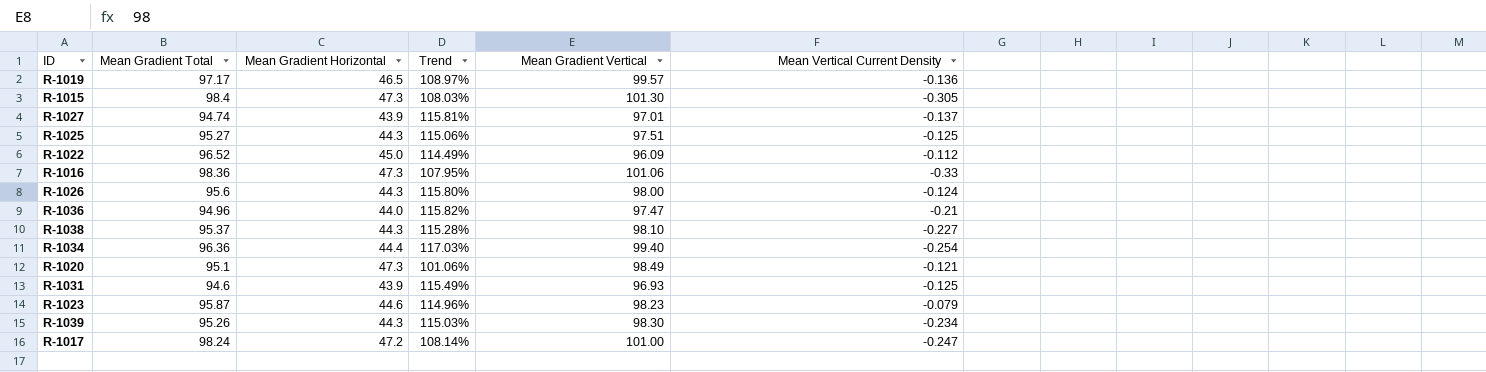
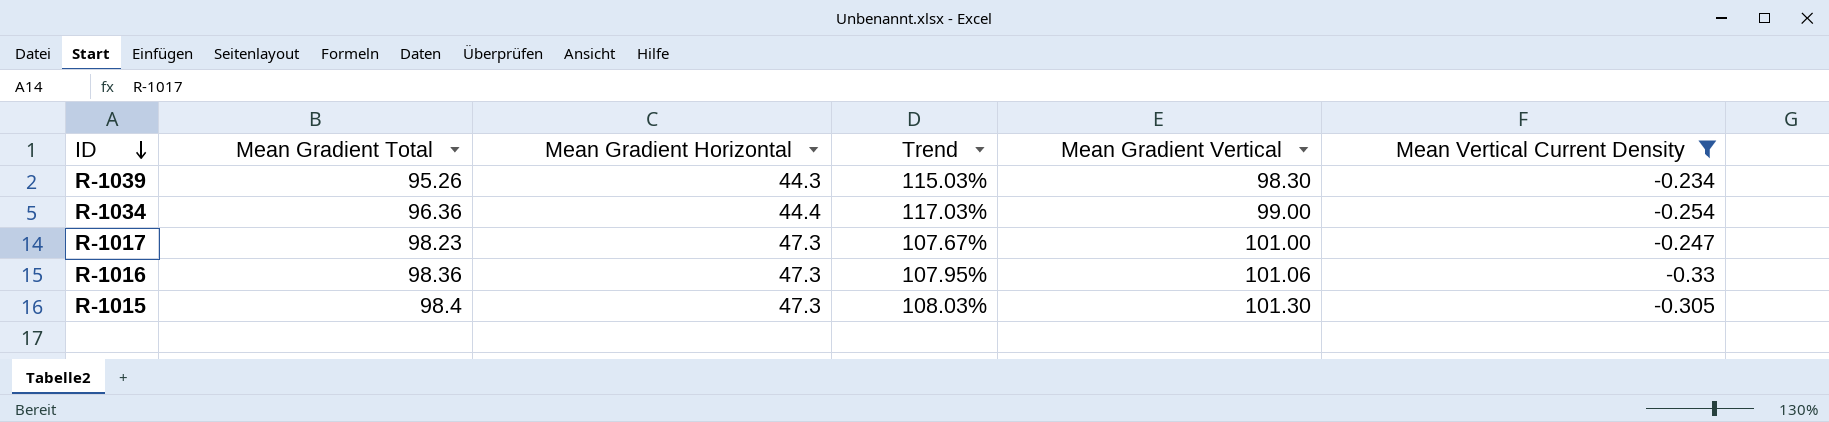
filter: none -> Mean Vertical Current Density <= -0.234
row order: none -> ID descending
R-1034 | Mean Gradient Vertical: 99.40 -> 99.00
R-1017 | Mean Gradient Total: 98.24 -> 98.23
R-1017 | Mean Gradient Horizontal: 47.2 -> 47.3
R-1017 | Trend: 108.14% -> 107.67%

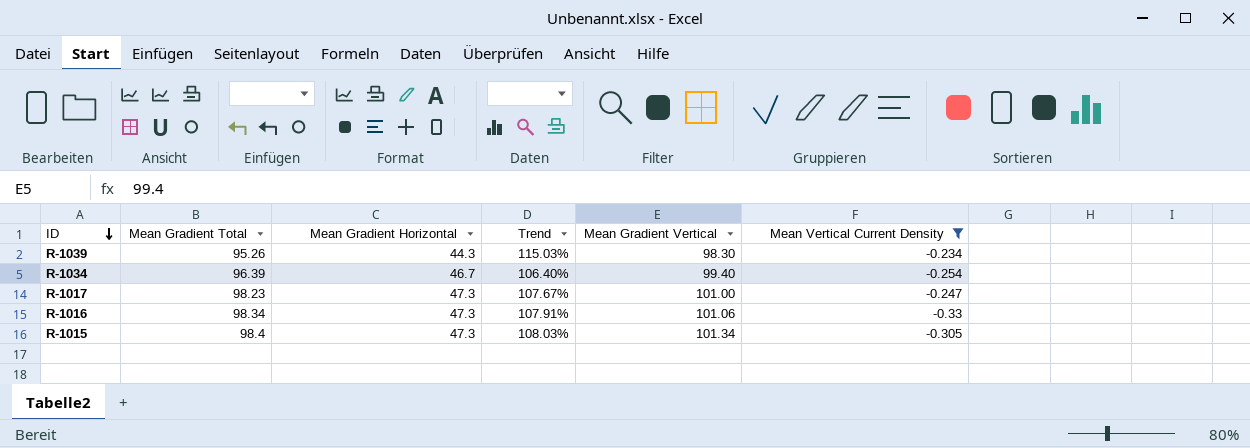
R-1034 | Mean Gradient Total: 96.36 -> 96.39
R-1034 | Mean Gradient Horizontal: 44.4 -> 46.7
R-1034 | Trend: 117.03% -> 106.40%
R-1034 | Mean Gradient Vertical: 99.00 -> 99.40
R-1016 | Mean Gradient Total: 98.36 -> 98.34
R-1016 | Trend: 107.95% -> 107.91%
R-1015 | Mean Gradient Vertical: 101.30 -> 101.34

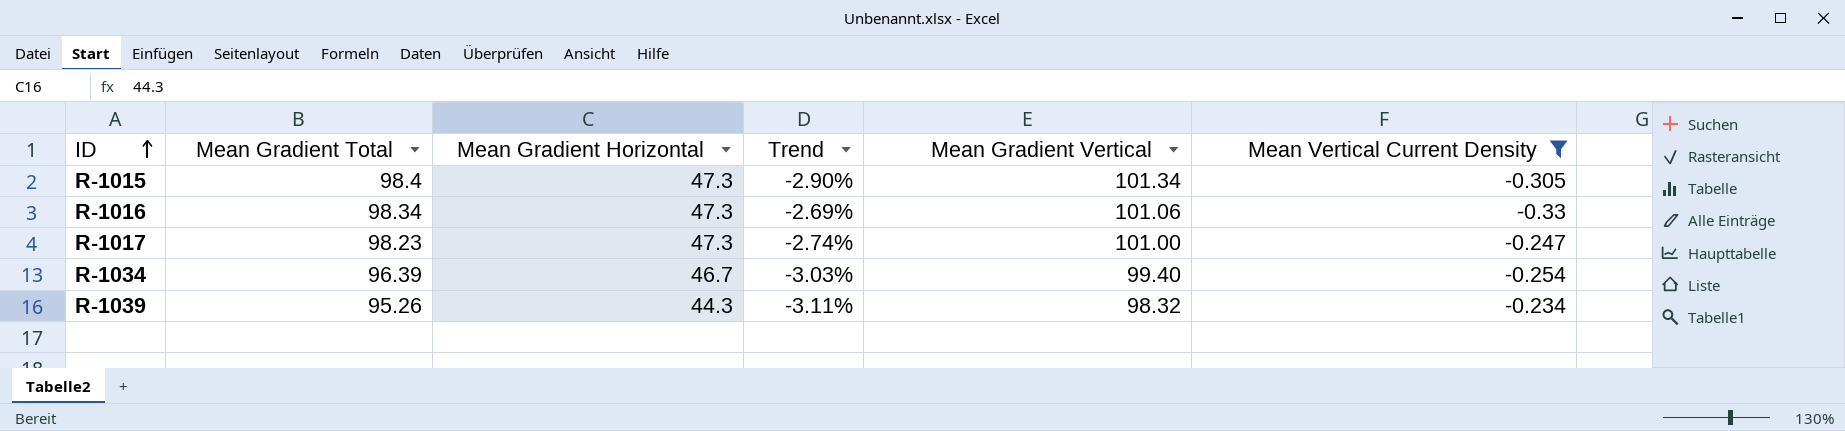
row order: ID descending -> ID ascending
column Trend | formula: ([Mean Gradient Total] - [Mean Gradient Horizontal]) / [Mean Gradient Horizontal] -> ([Mean Gradient Total] - [Mean Gradient Vertical]) / [Mean Gradient Vertical]
R-1039 | Mean Gradient Vertical: 98.30 -> 98.32

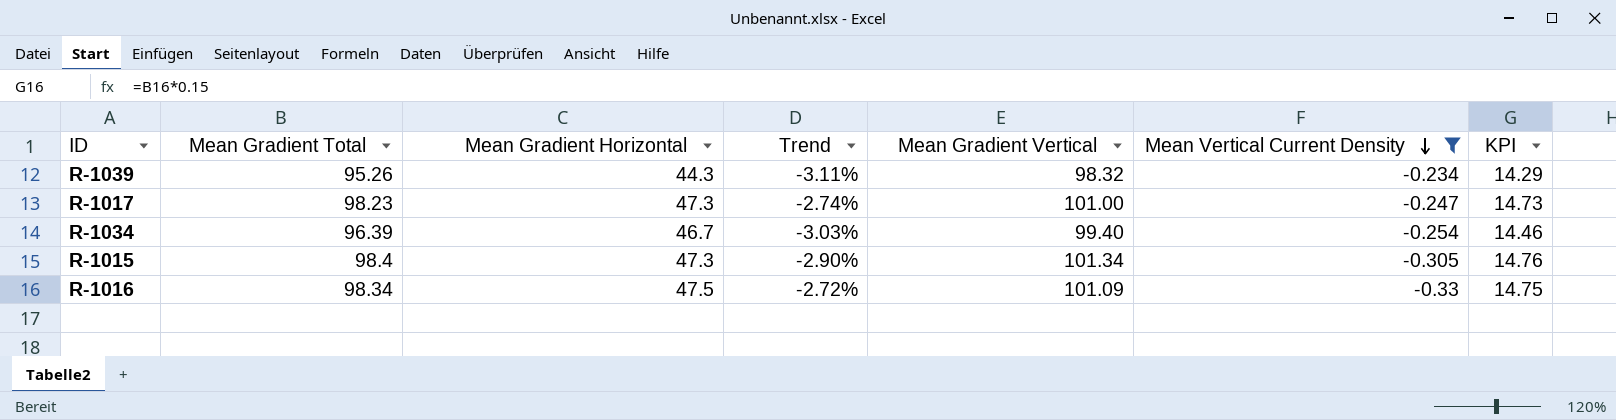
row order: ID ascending -> Mean Vertical Current Density descending
column KPI | formula: none -> [Mean Gradient Total] * 0.15
R-1016 | Mean Gradient Horizontal: 47.3 -> 47.5
R-1016 | Trend: -2.69% -> -2.72%
R-1016 | Mean Gradient Vertical: 101.06 -> 101.09

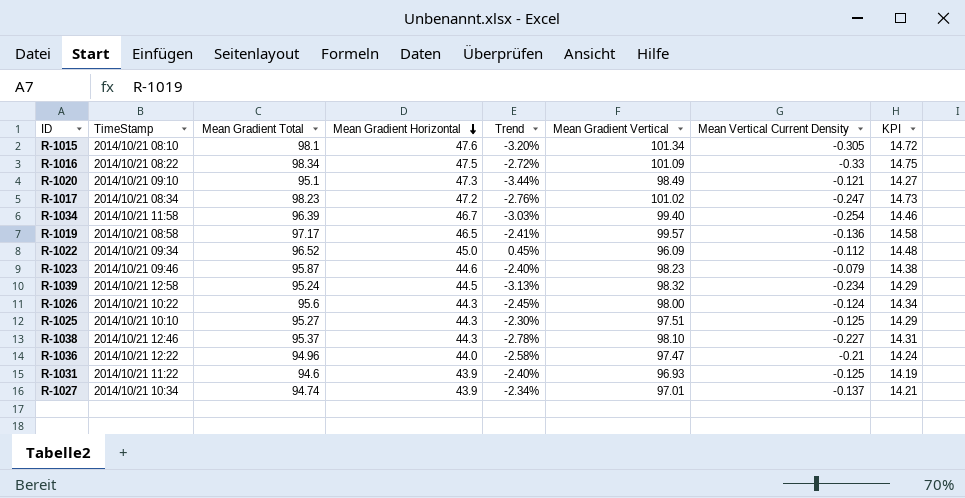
filter: Mean Vertical Current Density <= -0.234 -> none
row order: Mean Vertical Current Density descending -> Mean Gradient Horizontal descending
column TimeStamp | position: none -> 2
R-1015 | Mean Gradient Total: 98.4 -> 98.1
R-1015 | Mean Gradient Horizontal: 47.3 -> 47.6
R-1015 | Trend: -2.90% -> -3.20%
R-1015 | KPI: 14.76 -> 14.72
R-1017 | Mean Gradient Horizontal: 47.3 -> 47.2
R-1017 | Trend: -2.74% -> -2.76%
R-1017 | Mean Gradient Vertical: 101.00 -> 101.02
R-1039 | Mean Gradient Total: 95.26 -> 95.24
R-1039 | Mean Gradient Horizontal: 44.3 -> 44.5
R-1039 | Trend: -3.11% -> -3.13%

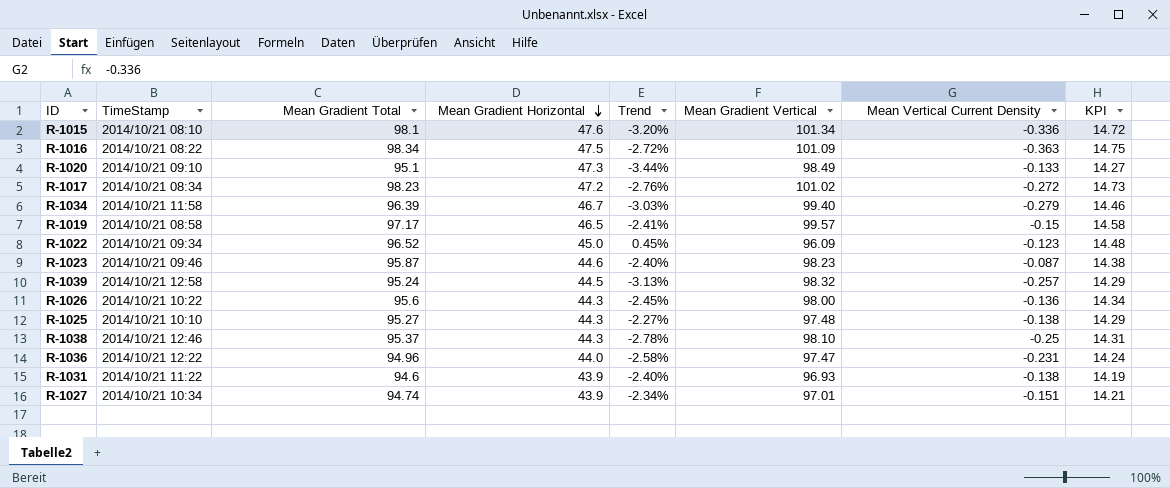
R-1015 | Mean Vertical Current Density: -0.305 -> -0.336
R-1016 | Mean Vertical Current Density: -0.33 -> -0.363
R-1020 | Mean Vertical Current Density: -0.121 -> -0.133
R-1017 | Mean Vertical Current Density: -0.247 -> -0.272
R-1034 | Mean Vertical Current Density: -0.254 -> -0.279
R-1019 | Mean Vertical Current Density: -0.136 -> -0.15
R-1022 | Mean Vertical Current Density: -0.112 -> -0.123
R-1023 | Mean Vertical Current Density: -0.079 -> -0.087
R-1039 | Mean Vertical Current Density: -0.234 -> -0.257
R-1026 | Mean Vertical Current Density: -0.124 -> -0.136
R-1025 | Trend: -2.30% -> -2.27%
R-1025 | Mean Gradient Vertical: 97.51 -> 97.48
R-1025 | Mean Vertical Current Density: -0.125 -> -0.138
R-1038 | Mean Vertical Current Density: -0.227 -> -0.25
R-1036 | Mean Vertical Current Density: -0.21 -> -0.231
R-1031 | Mean Vertical Current Density: -0.125 -> -0.138
R-1027 | Mean Vertical Current Density: -0.137 -> -0.151

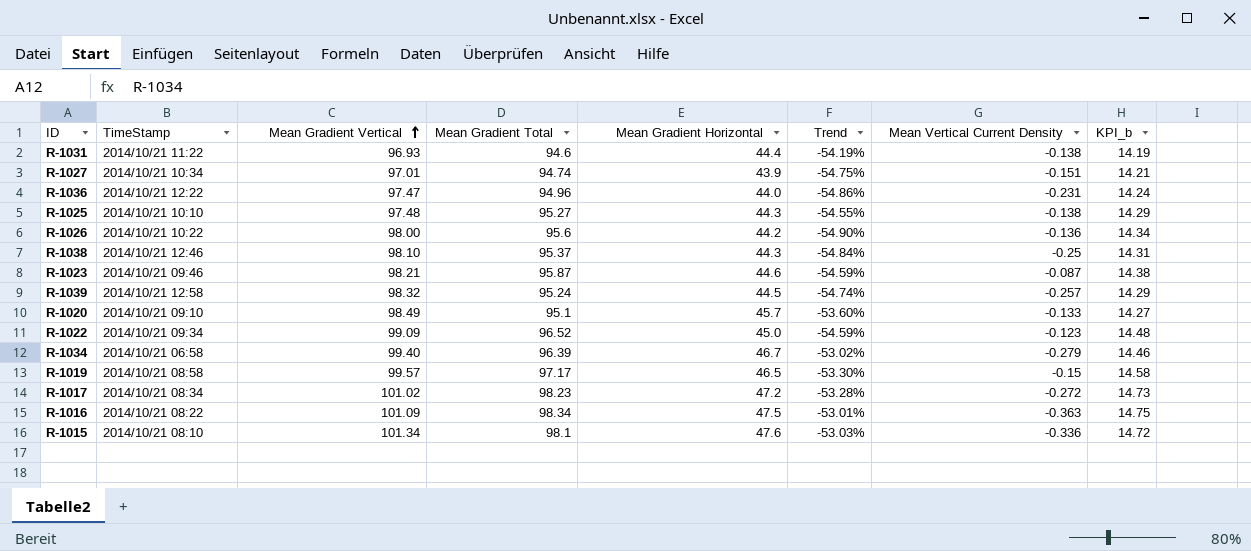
row order: Mean Gradient Horizontal descending -> Mean Gradient Vertical ascending
column Mean Gradient Vertical | position: 6 -> 3
column Trend | formula: ([Mean Gradient Total] - [Mean Gradient Vertical]) / [Mean Gradient Vertical] -> ([Mean Gradient Horizontal] - [Mean Gradient Vertical]) / [Mean Gradient Vertical]
column name: KPI -> KPI_b
R-1031 | Mean Gradient Horizontal: 43.9 -> 44.4
R-1026 | Mean Gradient Horizontal: 44.3 -> 44.2
R-1023 | Mean Gradient Vertical: 98.23 -> 98.21
R-1020 | Mean Gradient Horizontal: 47.3 -> 45.7
R-1022 | Mean Gradient Vertical: 96.09 -> 99.09
R-1034 | TimeStamp: 2014/10/21 11:58 -> 2014/10/21 06:58

